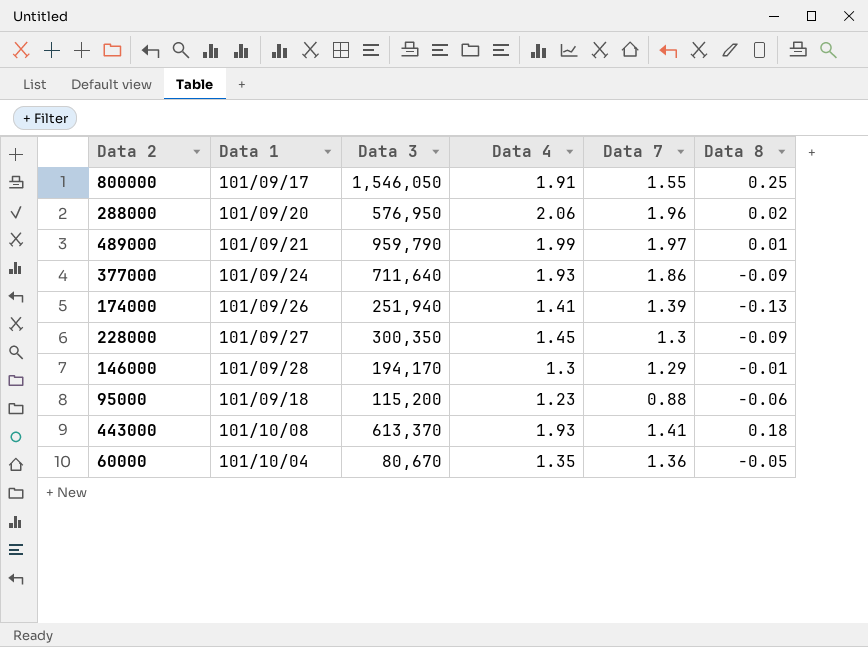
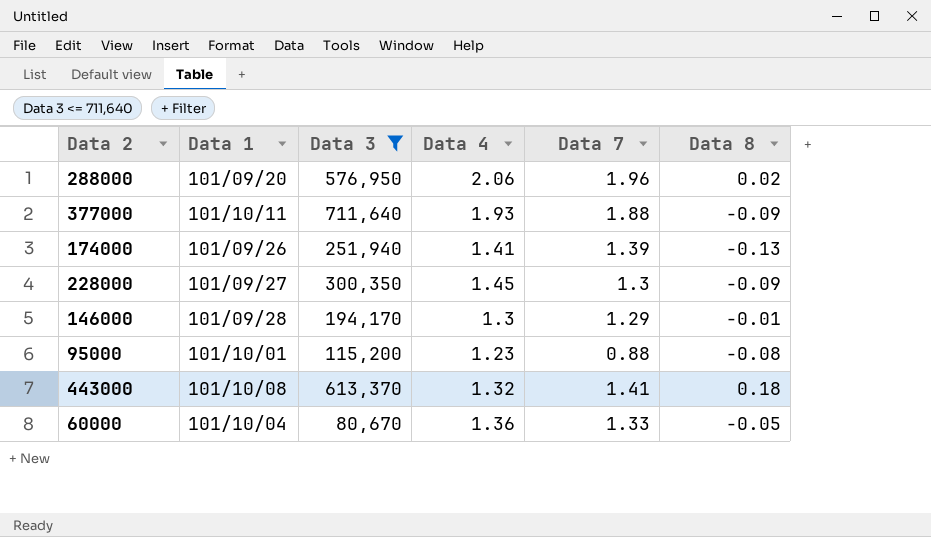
filter: none -> Data 3 <= 711,640
377000 | Data 1: 101/09/24 -> 101/10/11
377000 | Data 7: 1.86 -> 1.88
95000 | Data 1: 101/09/18 -> 101/10/01
95000 | Data 8: -0.06 -> -0.08
443000 | Data 4: 1.93 -> 1.32
60000 | Data 4: 1.35 -> 1.36
60000 | Data 7: 1.36 -> 1.33

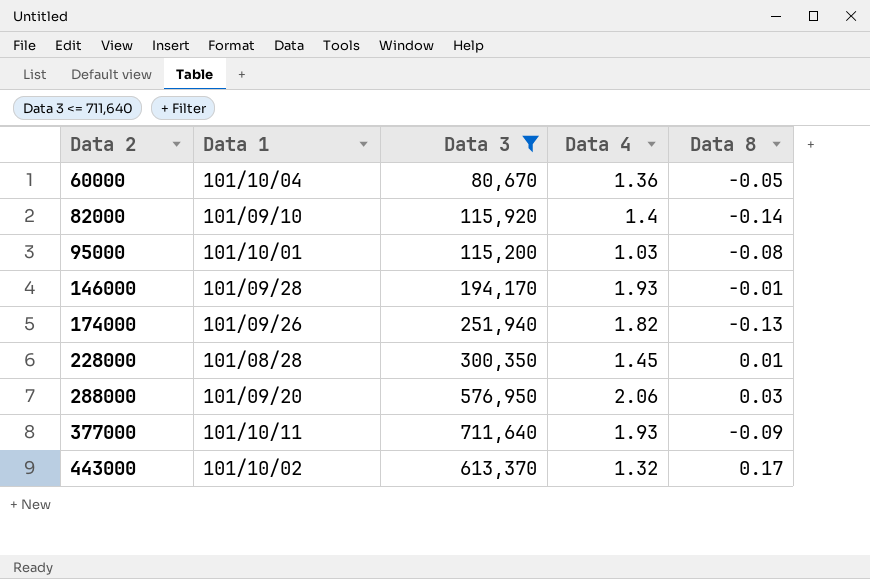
row order: none -> Data 2 ascending
column Data 7 | position: 5 -> none
row 82000: none -> 101/09/10 | 115,920 | 1.4 | -0.14
95000 | Data 4: 1.23 -> 1.03
146000 | Data 4: 1.3 -> 1.93
174000 | Data 4: 1.41 -> 1.82
228000 | Data 1: 101/09/27 -> 101/08/28
228000 | Data 8: -0.09 -> 0.01
288000 | Data 8: 0.02 -> 0.03
443000 | Data 1: 101/10/08 -> 101/10/02
443000 | Data 8: 0.18 -> 0.17

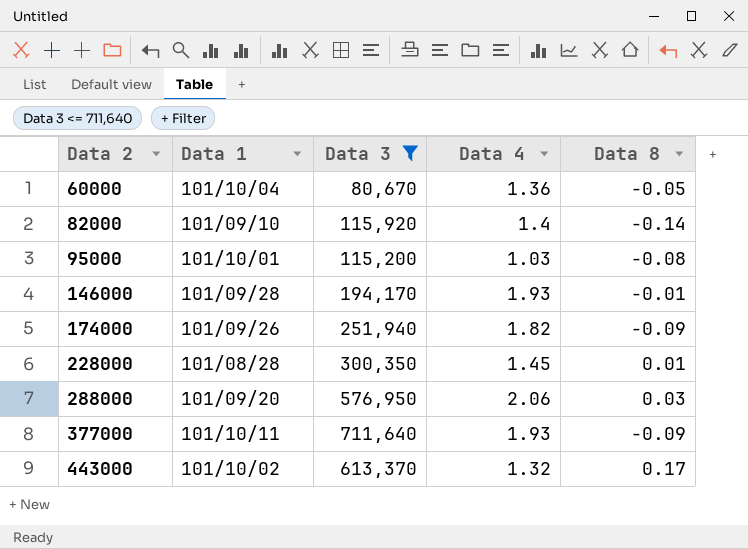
174000 | Data 8: -0.13 -> -0.09

